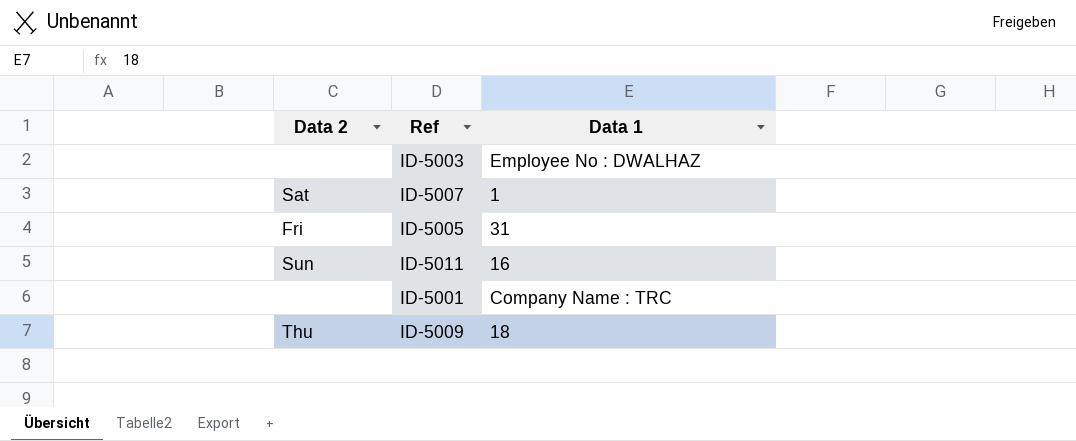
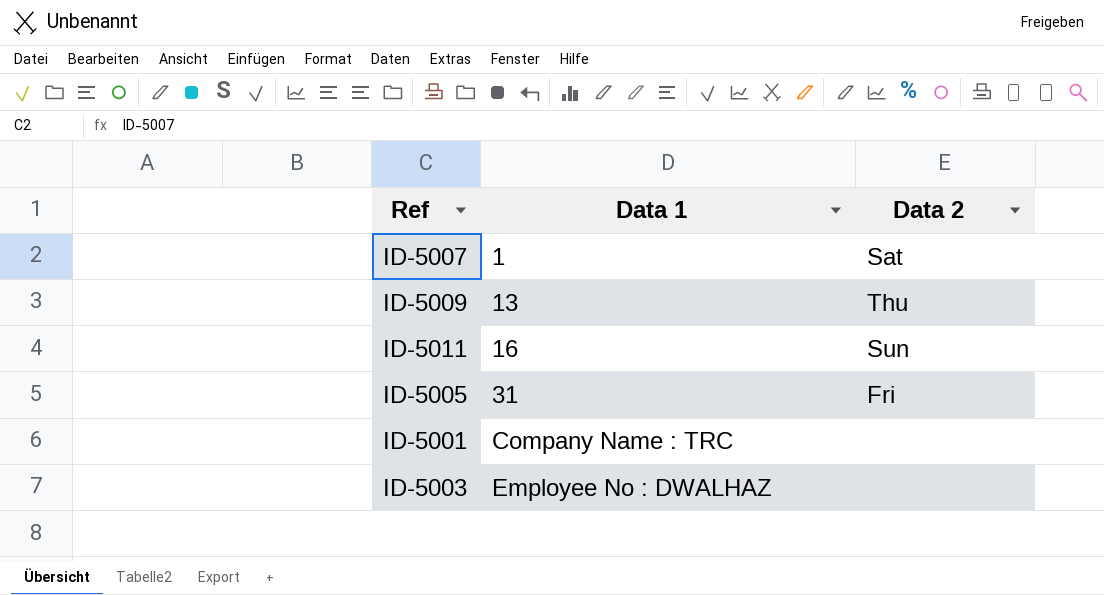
row order: none -> Data 1 ascending
column Data 2 | position: 1 -> 3
ID-5009 | Data 1: 18 -> 13

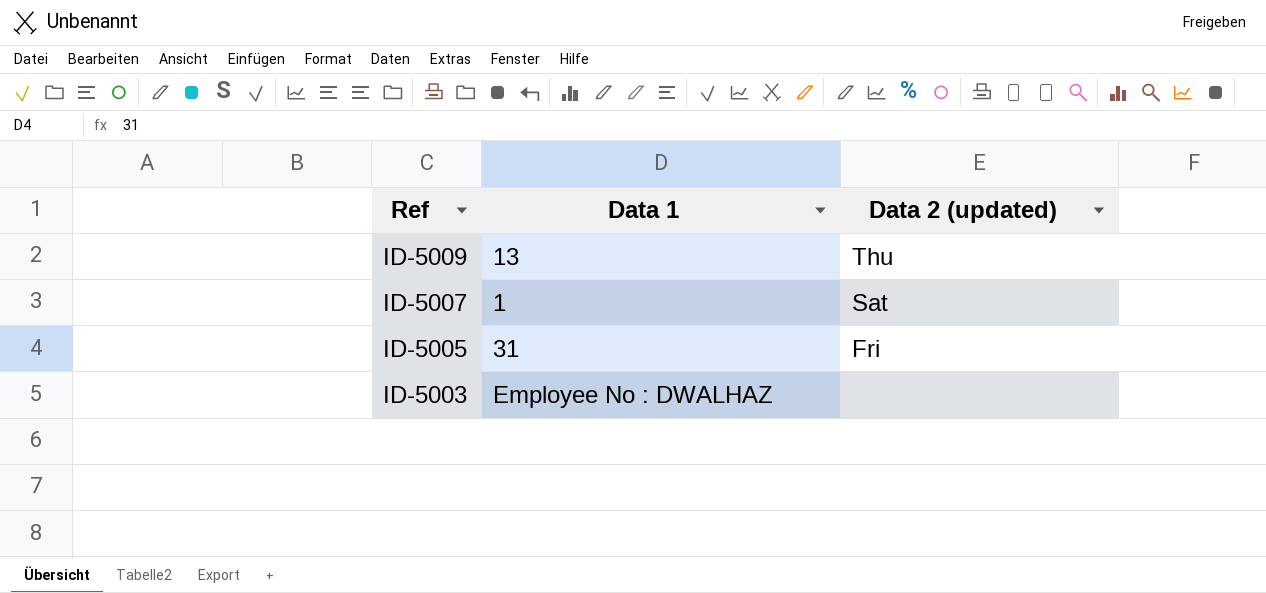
row order: Data 1 ascending -> Ref descending
column name: Data 2 -> Data 2 (updated)
row ID-5011: 16 | Sun -> none
row ID-5001: Company Name : TRC | none -> none

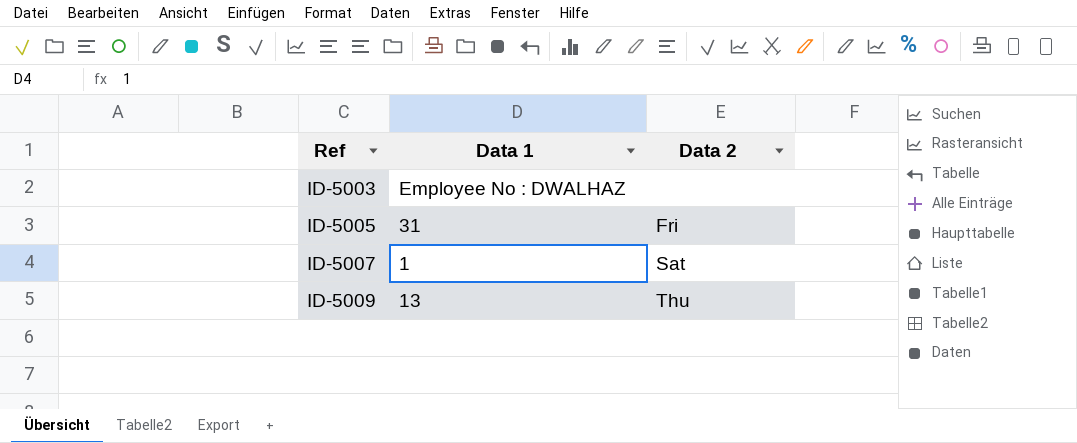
row order: Ref descending -> Ref ascending
column name: Data 2 (updated) -> Data 2

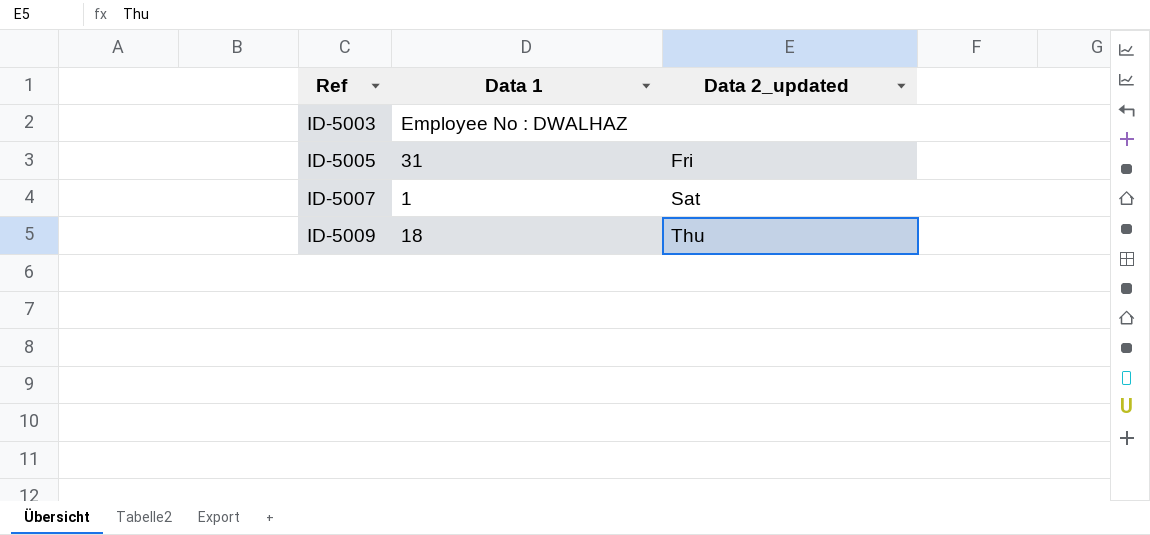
column name: Data 2 -> Data 2_updated
ID-5009 | Data 1: 13 -> 18

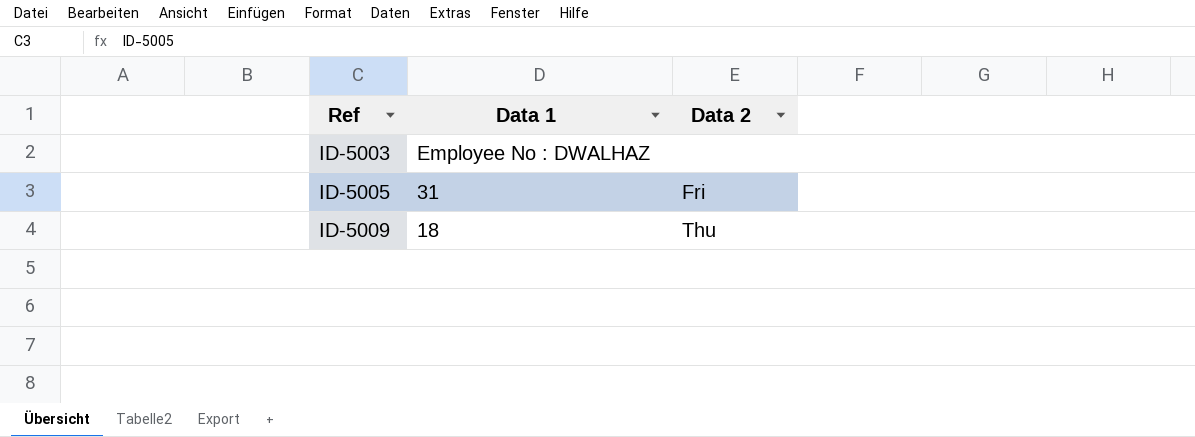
column name: Data 2_updated -> Data 2
row ID-5007: 1 | Sat -> none

